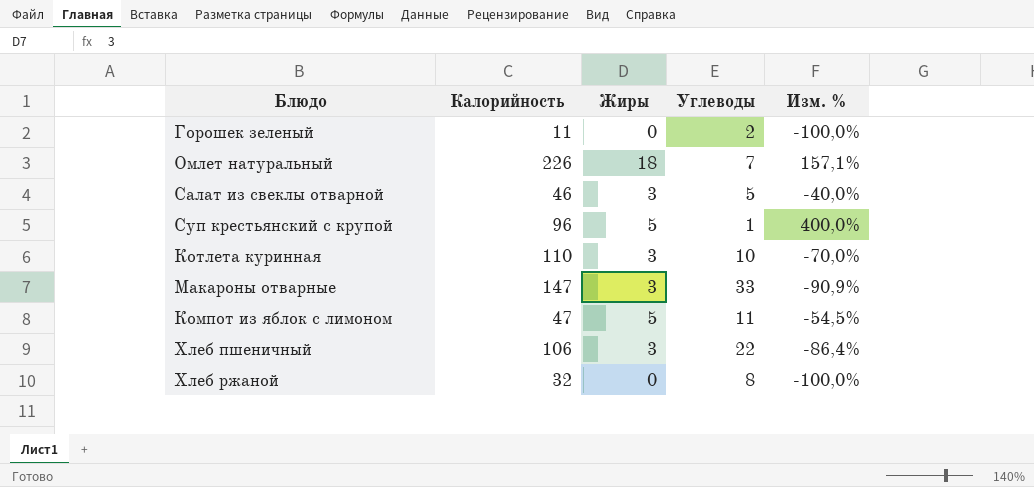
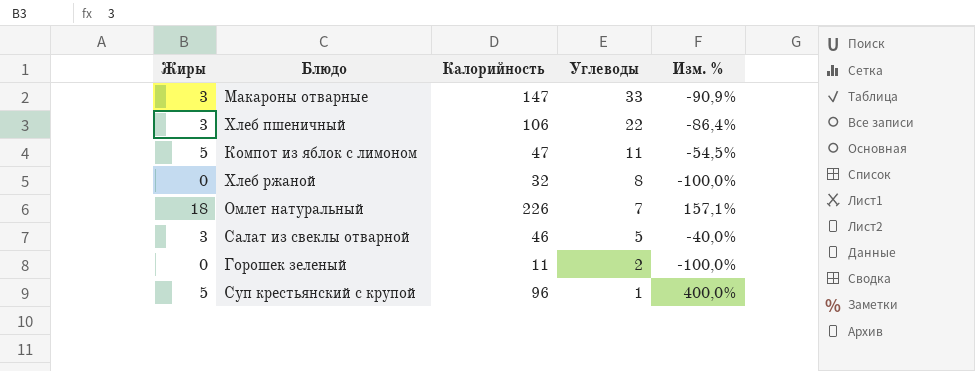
row order: none -> Углеводы descending
column Жиры | position: 3 -> 1
row Котлета куринная: 110 | 3 | 10 | -70,0% -> none

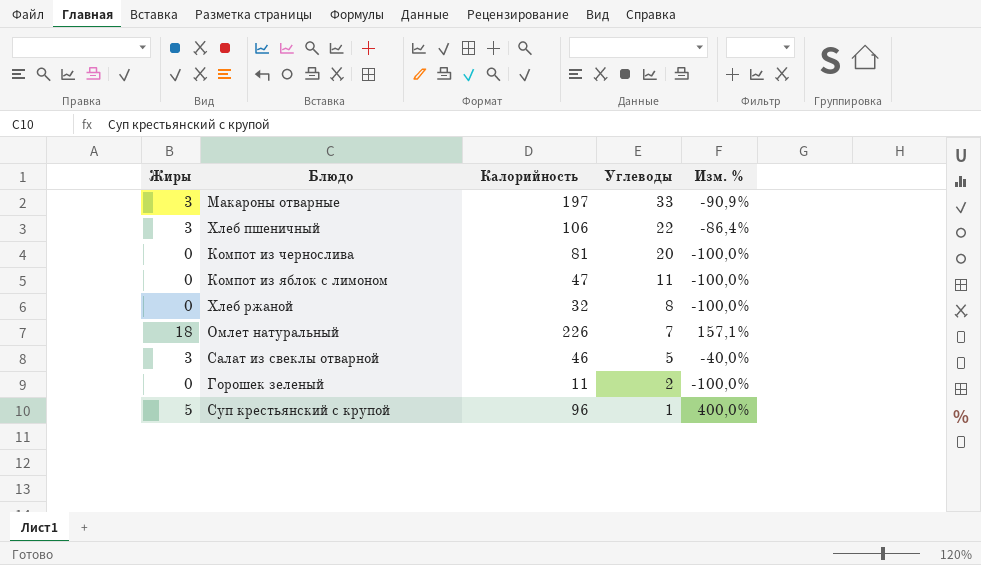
Макароны отварные | Калорийность: 147 -> 197
row Компот из чернослива: none -> 0 | 81 | 20 | -100,0%
Компот из яблок с лимоном | Жиры: 5 -> 0
Компот из яблок с лимоном | Изм. %: -54,5% -> -100,0%

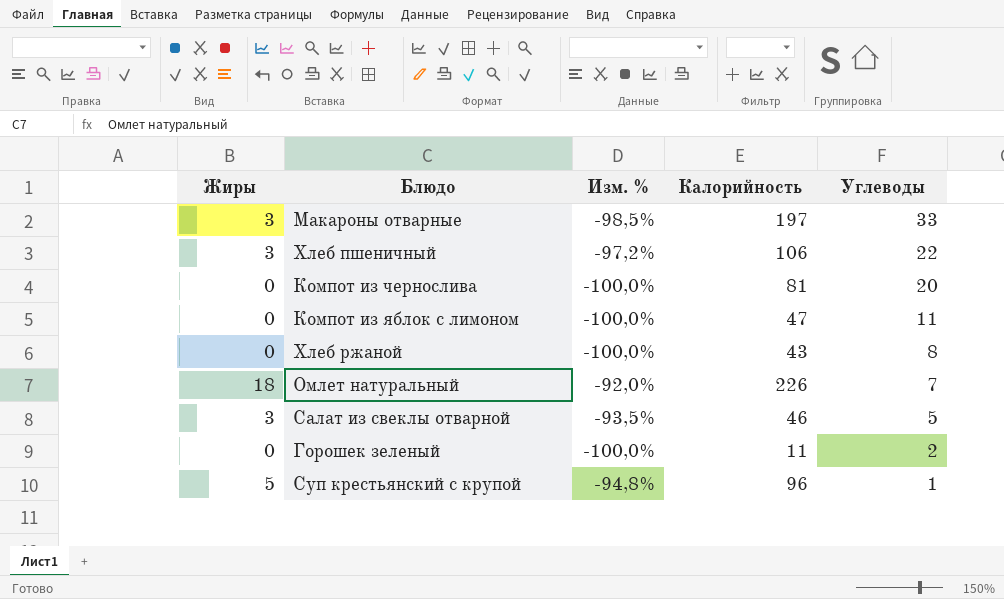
column Изм. % | formula: ([Жиры] - [Углеводы]) / [Углеводы] -> ([Жиры] - [Калорийность]) / [Калорийность]
column Изм. % | position: 5 -> 3
Хлеб ржаной | Калорийность: 32 -> 43

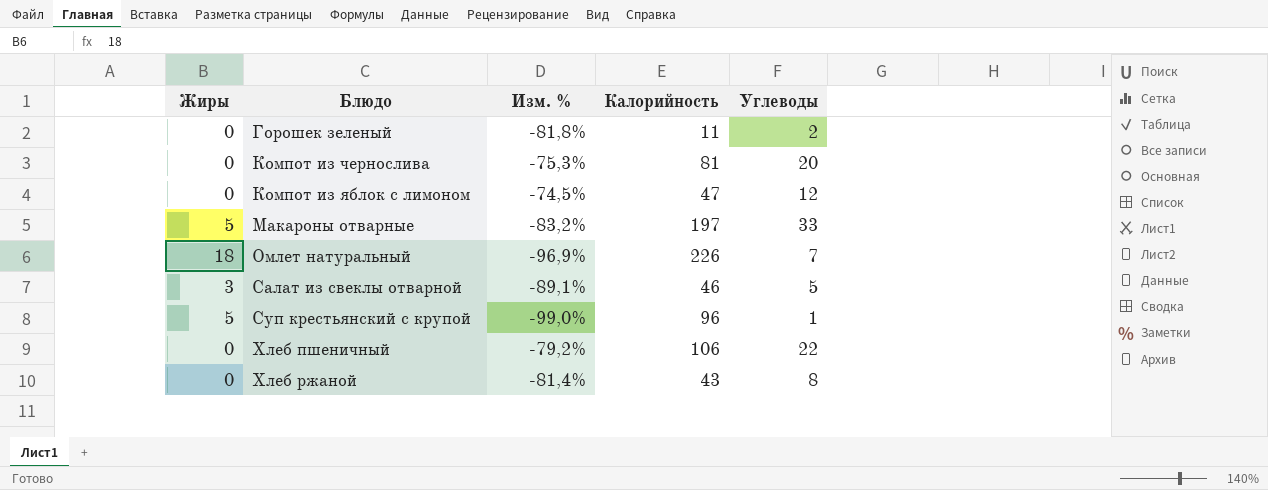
row order: Углеводы descending -> Блюдо ascending
column Изм. % | formula: ([Жиры] - [Калорийность]) / [Калорийность] -> ([Углеводы] - [Калорийность]) / [Калорийность]
Компот из яблок с лимоном | Углеводы: 11 -> 12
Макароны отварные | Жиры: 3 -> 5
Хлеб пшеничный | Жиры: 3 -> 0

